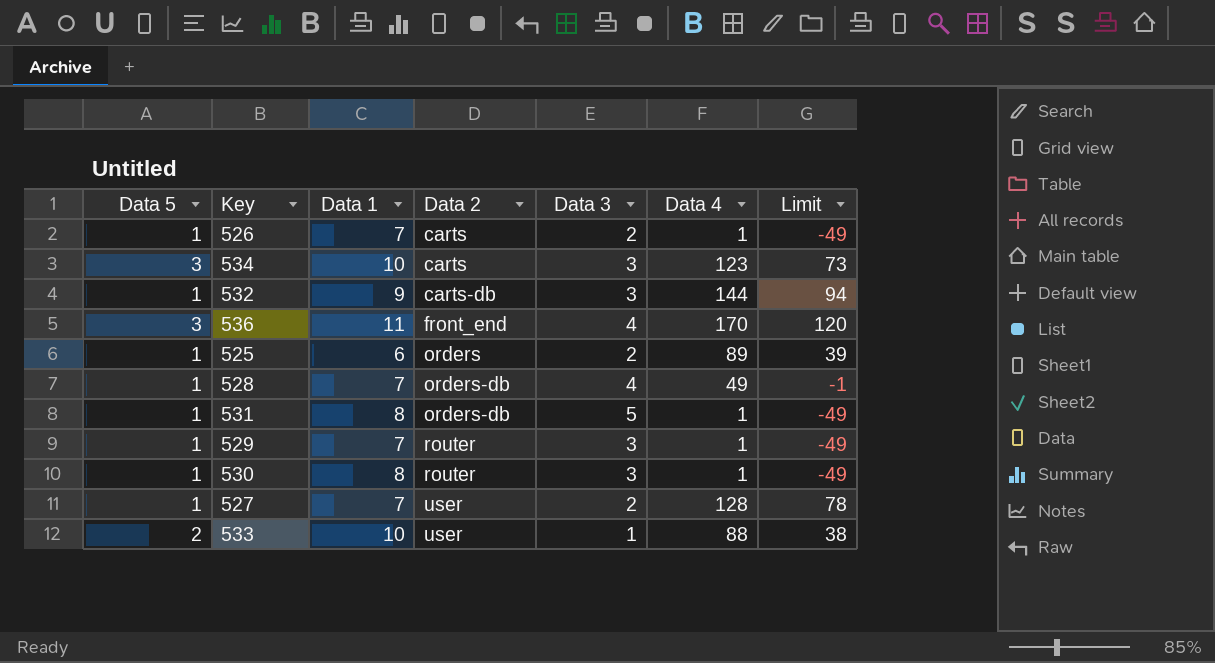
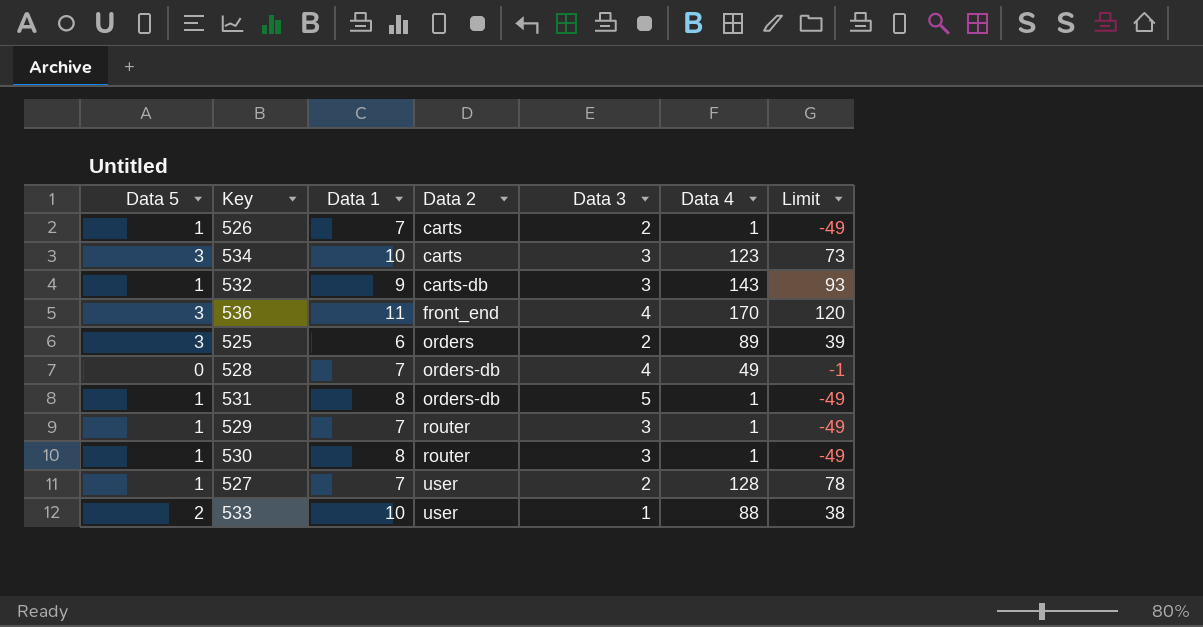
532 | Data 4: 144 -> 143
532 | Limit: 94 -> 93
525 | Data 5: 1 -> 3
528 | Data 5: 1 -> 0

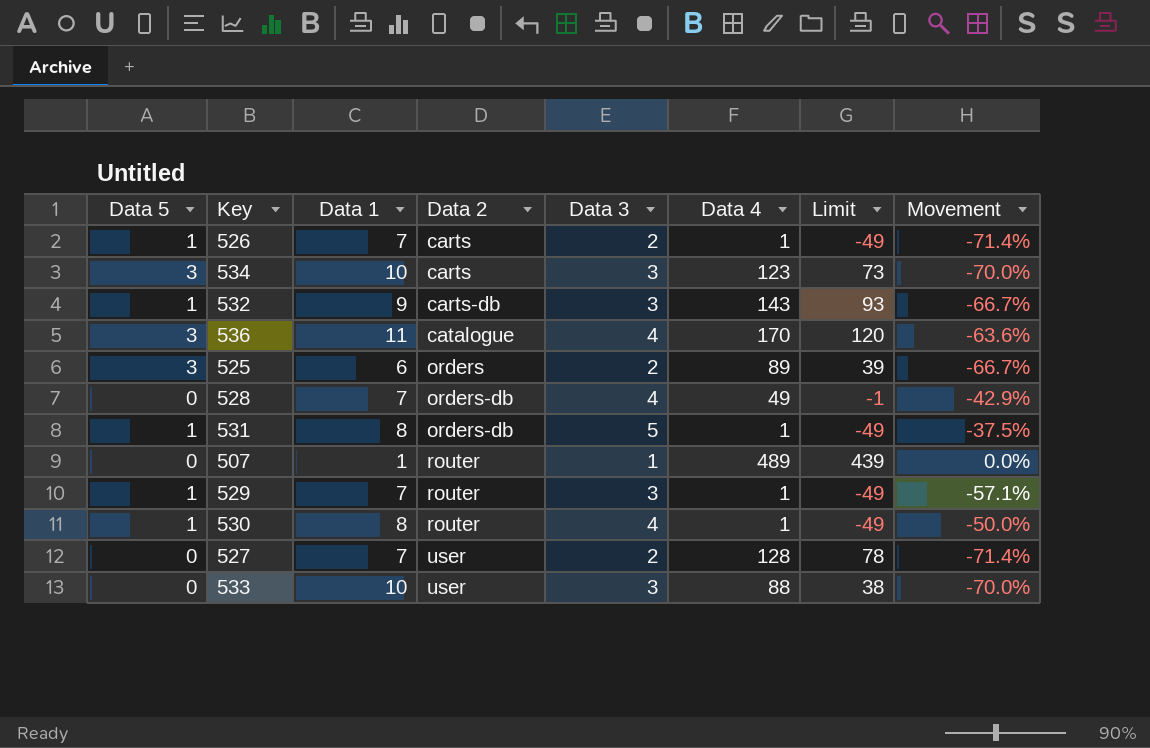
column Movement | formula: none -> ([Data 3] - [Data 1]) / [Data 1]
536 | Data 2: front_end -> catalogue
row 507: none -> 0 | 1 | router | 1 | 489 | 439 | 0.0%
530 | Data 3: 3 -> 4
527 | Data 5: 1 -> 0
533 | Data 5: 2 -> 0
533 | Data 3: 1 -> 3

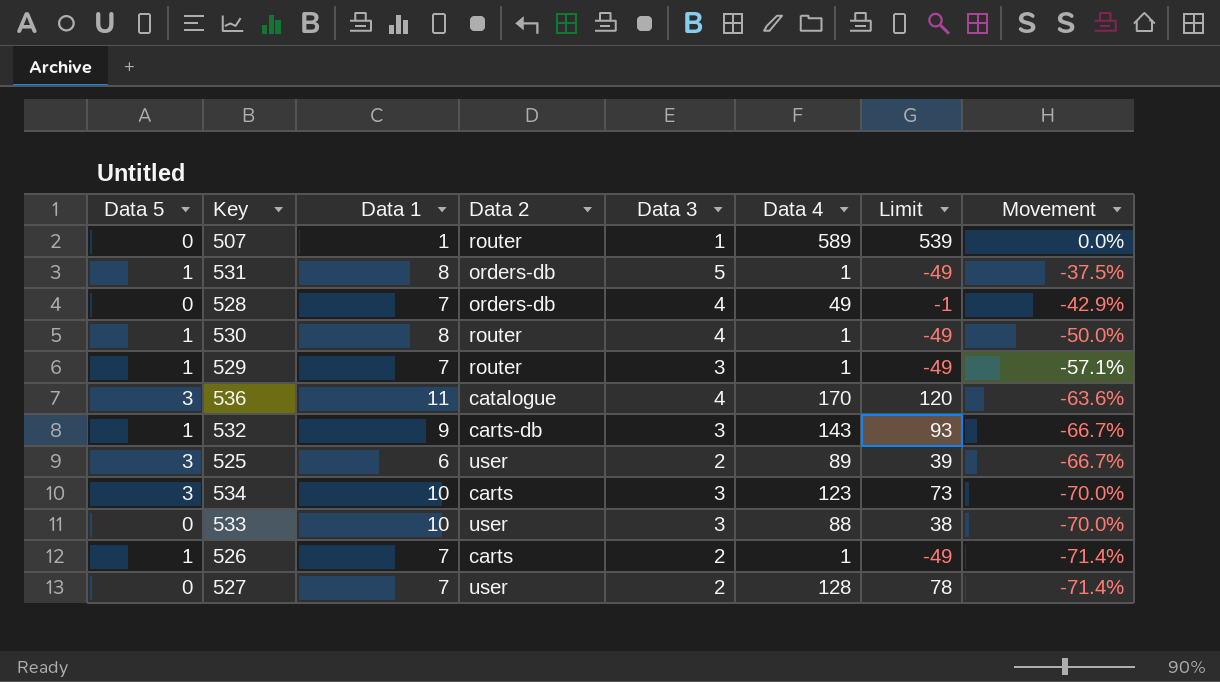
row order: Data 2 ascending -> Movement descending
507 | Data 4: 489 -> 589
507 | Limit: 439 -> 539
525 | Data 2: orders -> user

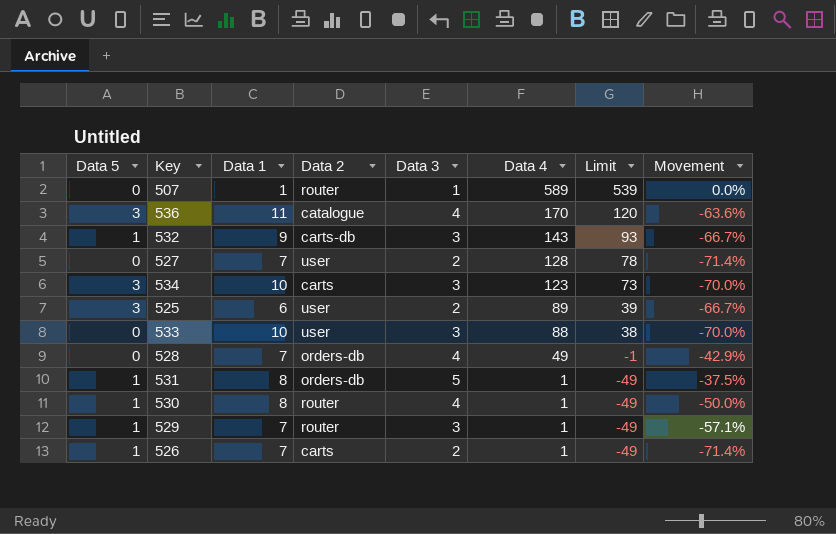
row order: Movement descending -> Data 4 descending

